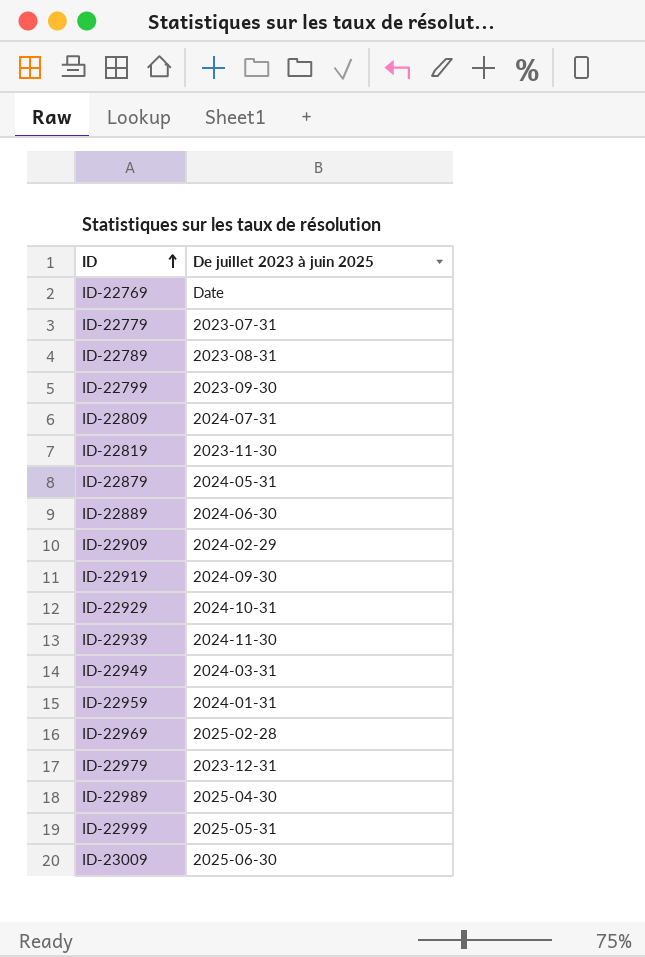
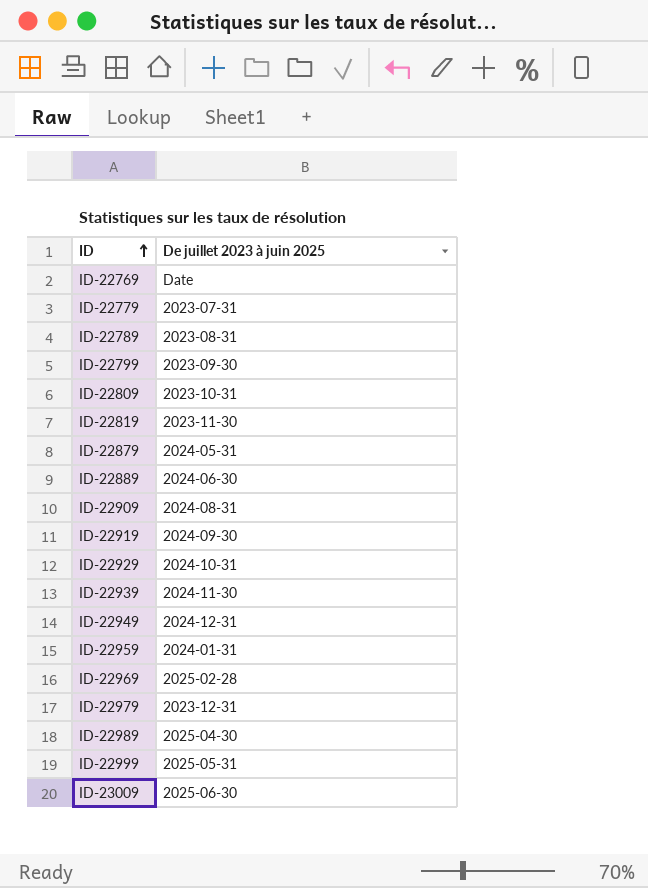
ID-22809 | De juillet 2023 à juin 2025: 2024-07-31 -> 2023-10-31
ID-22909 | De juillet 2023 à juin 2025: 2024-02-29 -> 2024-08-31
ID-22949 | De juillet 2023 à juin 2025: 2024-03-31 -> 2024-12-31

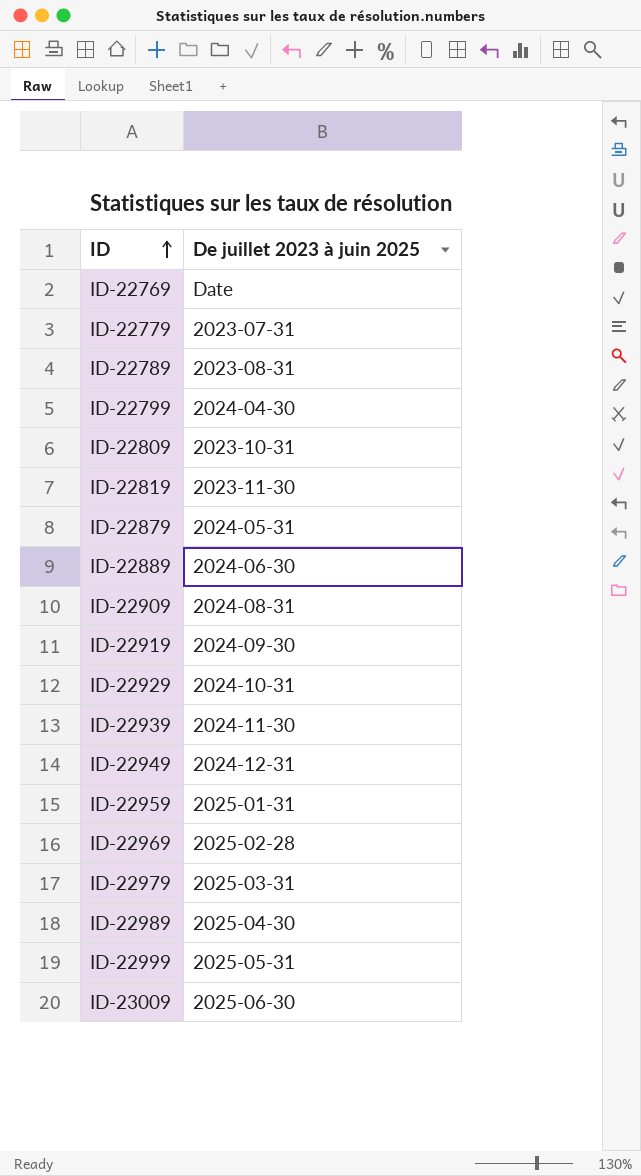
ID-22799 | De juillet 2023 à juin 2025: 2023-09-30 -> 2024-04-30
ID-22959 | De juillet 2023 à juin 2025: 2024-01-31 -> 2025-01-31
ID-22979 | De juillet 2023 à juin 2025: 2023-12-31 -> 2025-03-31

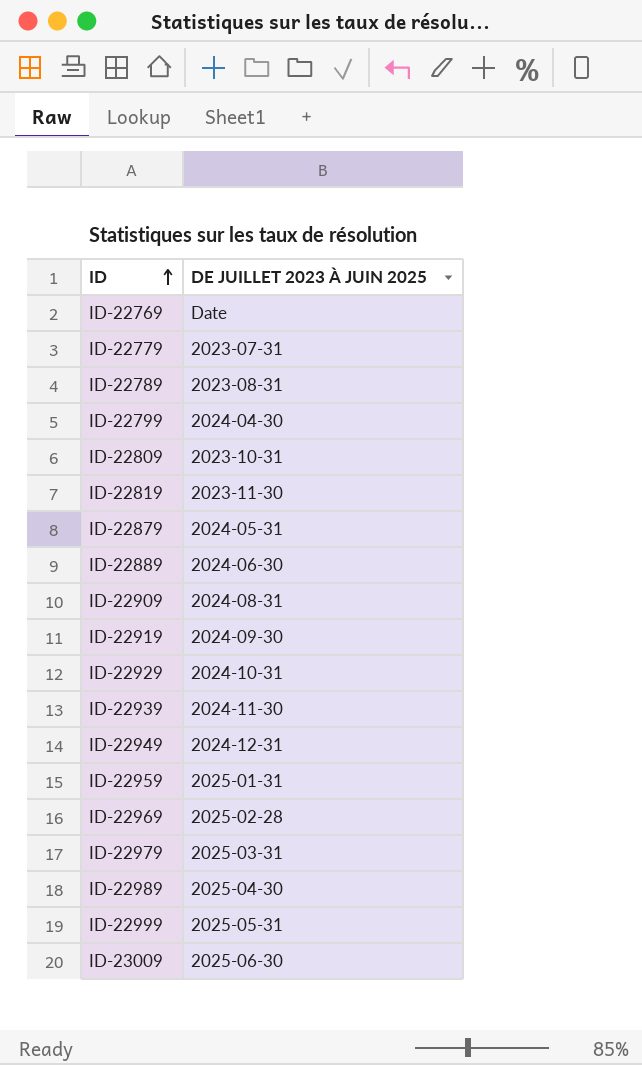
column name: De juillet 2023 à juin 2025 -> DE JUILLET 2023 À JUIN 2025

